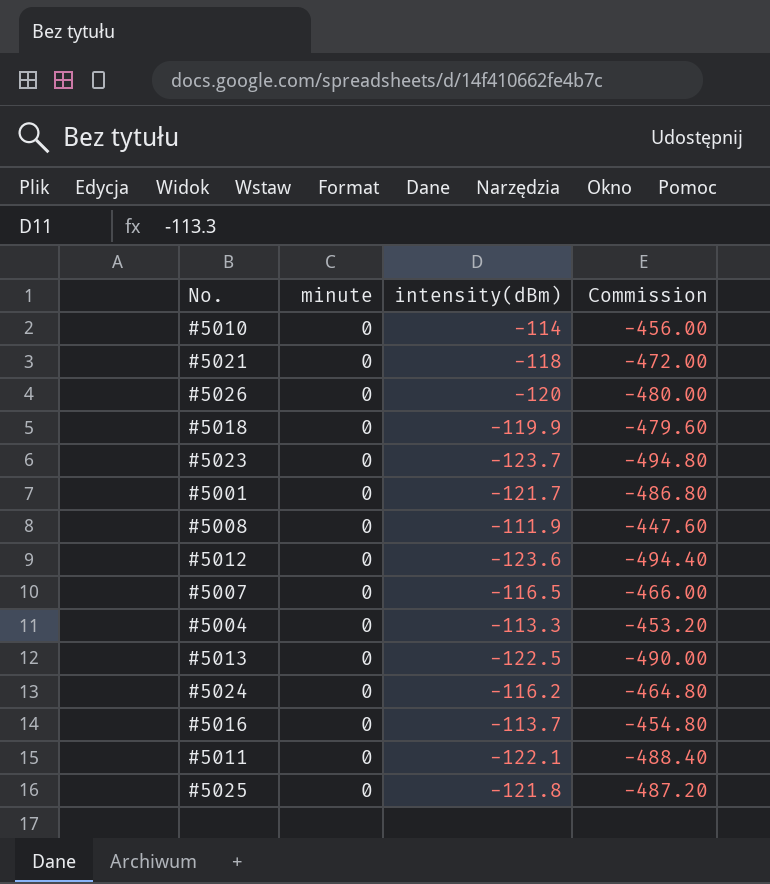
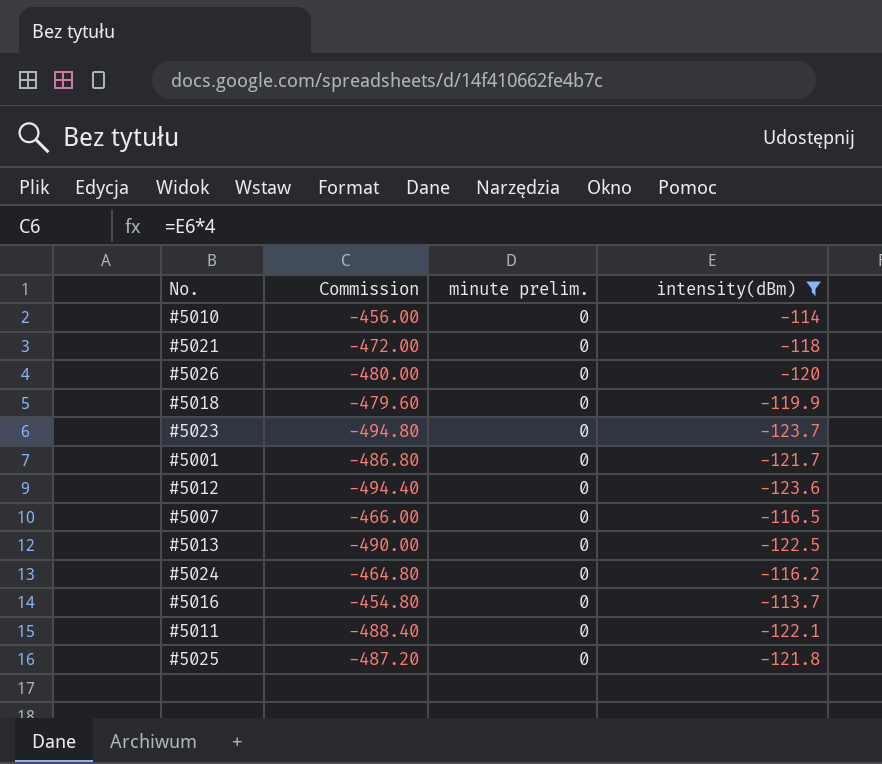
filter: none -> intensity(dBm) <= -113.7
column Commission | position: 4 -> 2
column name: minute -> minute prelim.

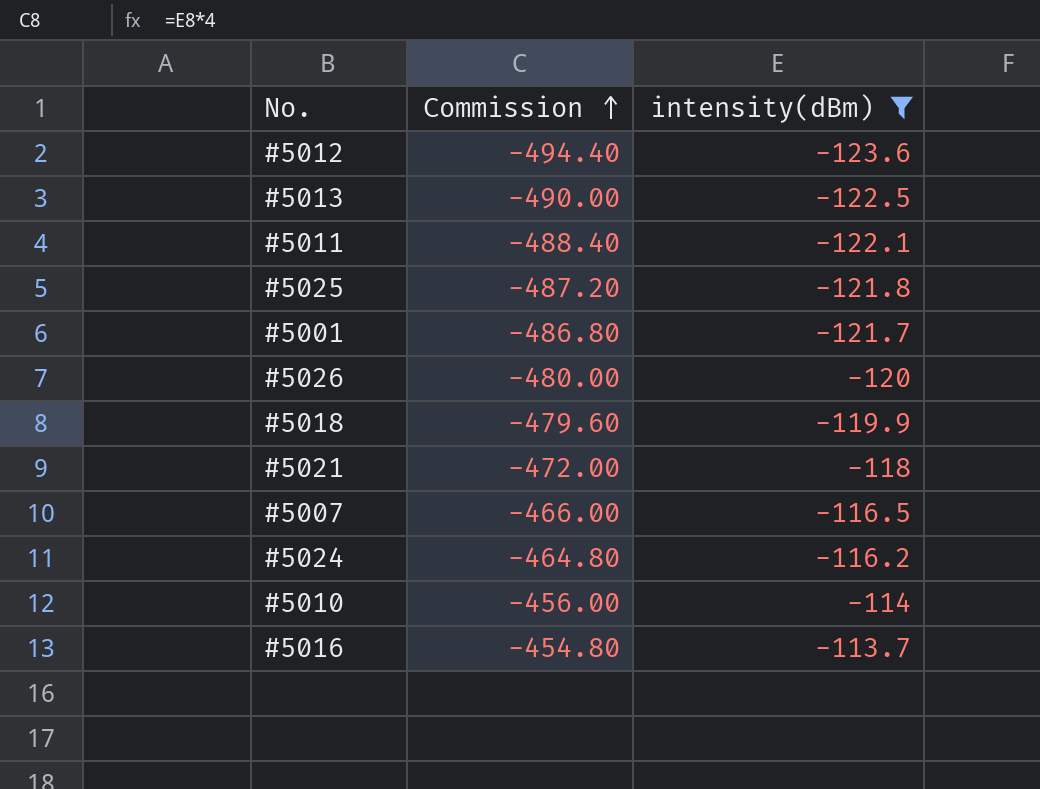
row order: none -> Commission ascending
column minute prelim. | position: 3 -> none
row #5023: -494.80 | 0 | -123.7 -> none

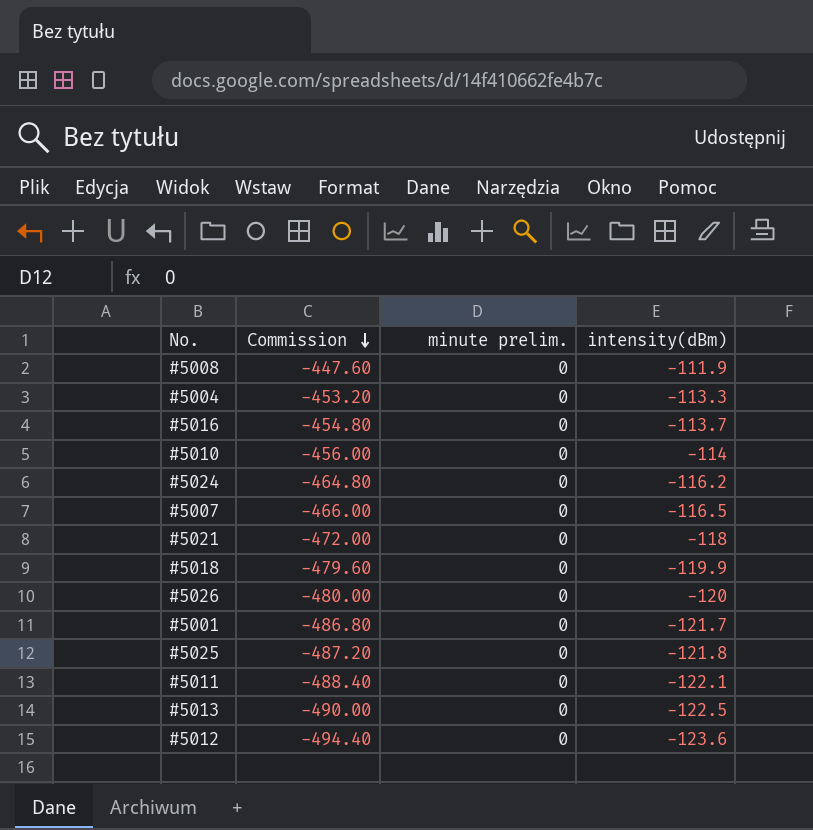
filter: intensity(dBm) <= -113.7 -> none
row order: Commission ascending -> Commission descending
column minute prelim. | position: none -> 3

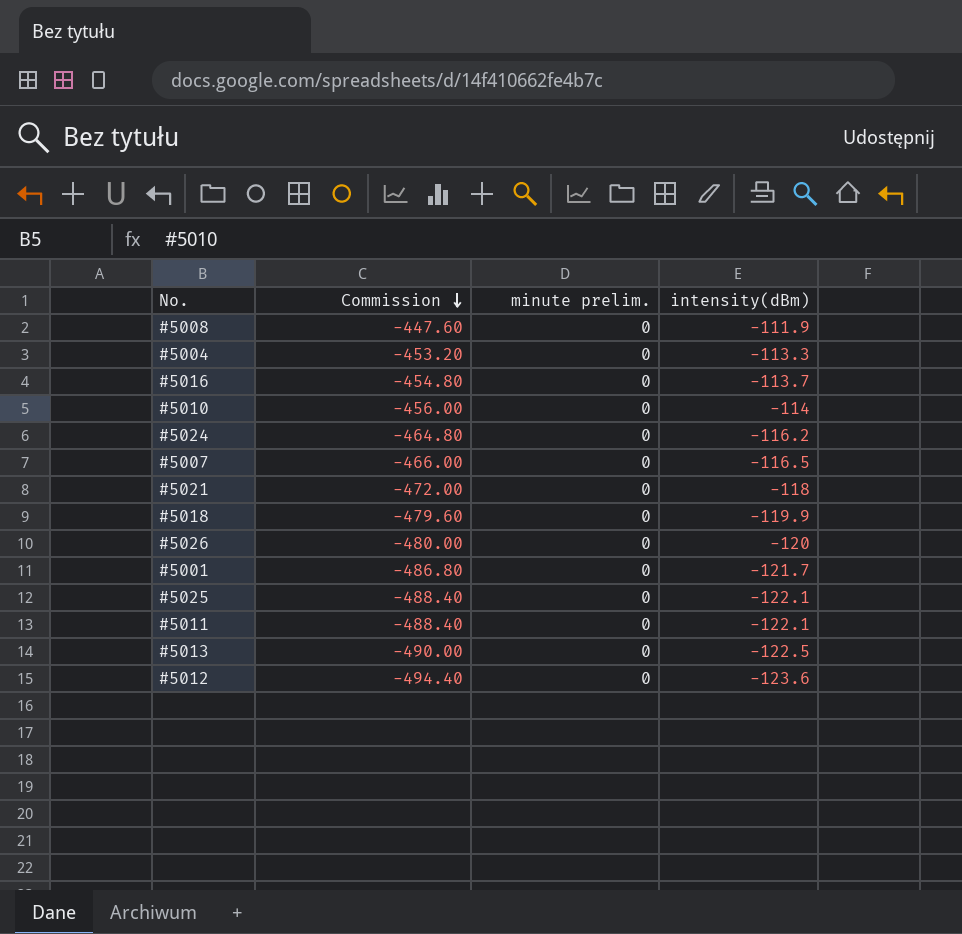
#5025 | Commission: -487.20 -> -488.40
#5025 | intensity(dBm): -121.8 -> -122.1

